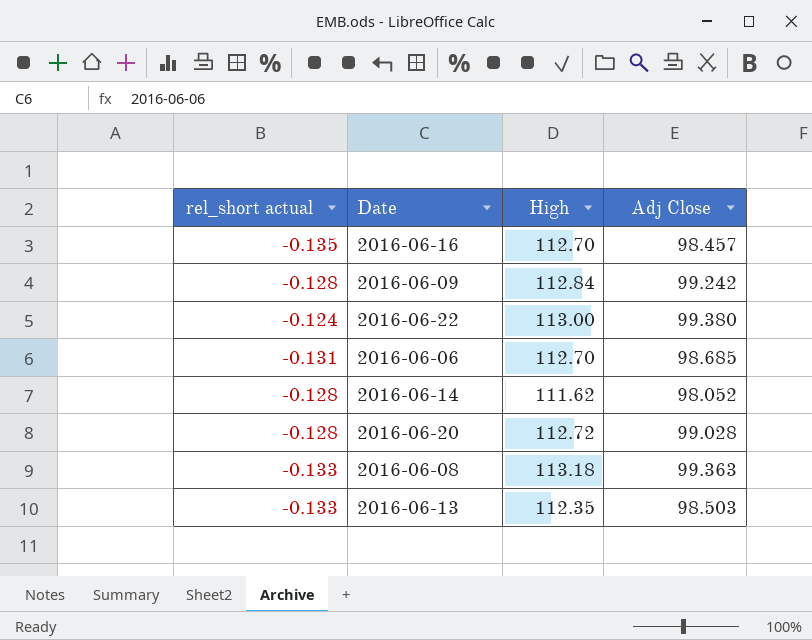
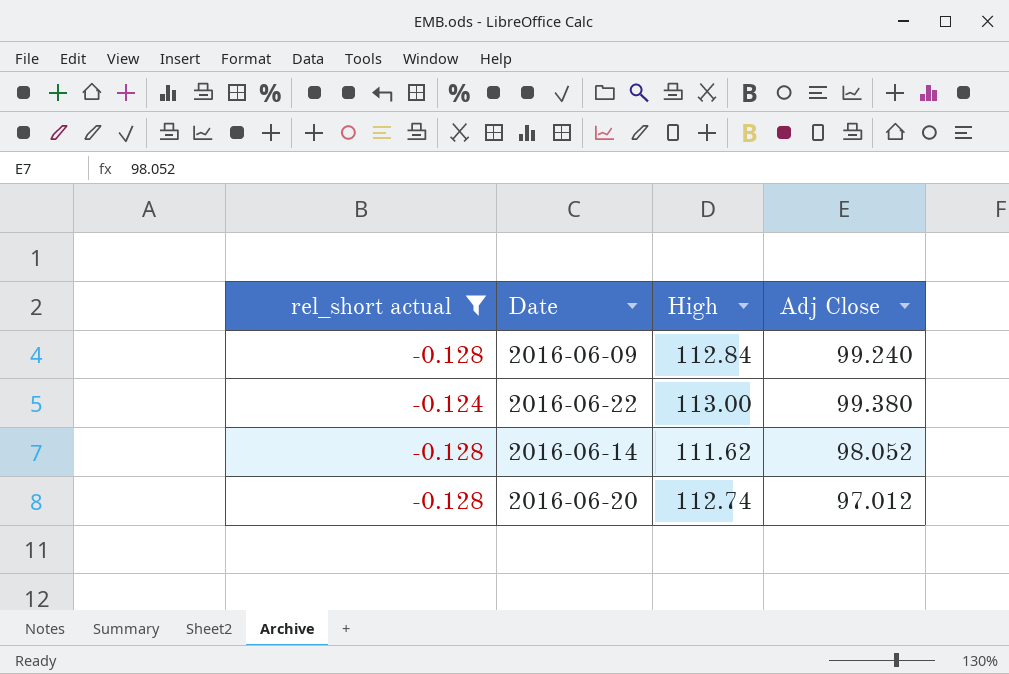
filter: none -> rel_short actual >= -0.128
2016-06-09 | Adj Close: 99.242 -> 99.240
2016-06-20 | High: 112.72 -> 112.74
2016-06-20 | Adj Close: 99.028 -> 97.012

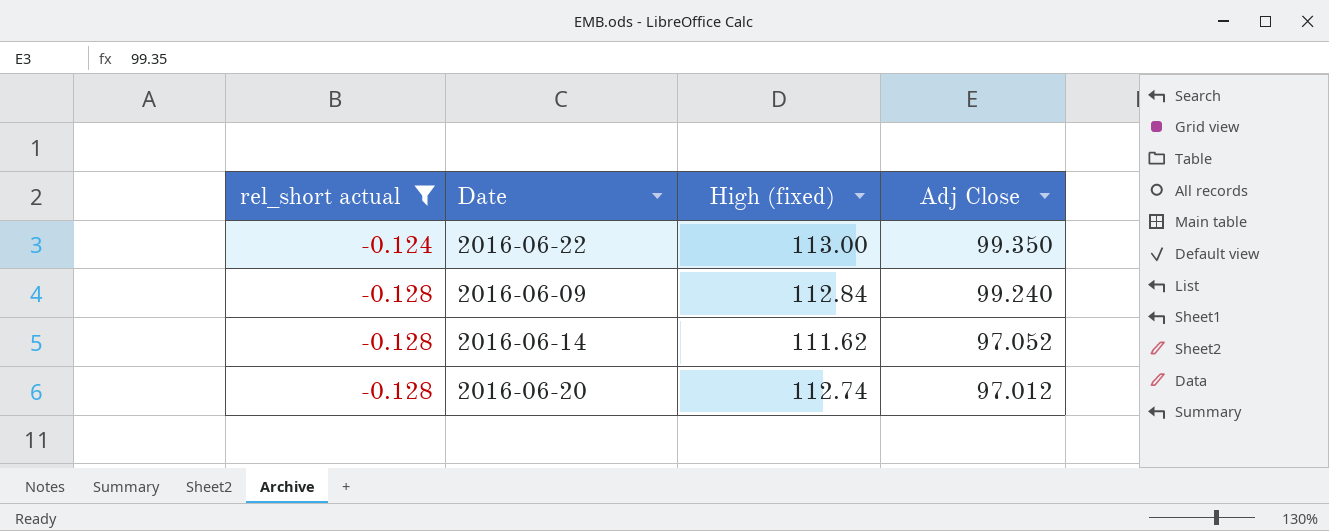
row order: none -> rel_short actual descending
column name: High -> High (fixed)
2016-06-22 | Adj Close: 99.380 -> 99.350
2016-06-14 | Adj Close: 98.052 -> 97.052

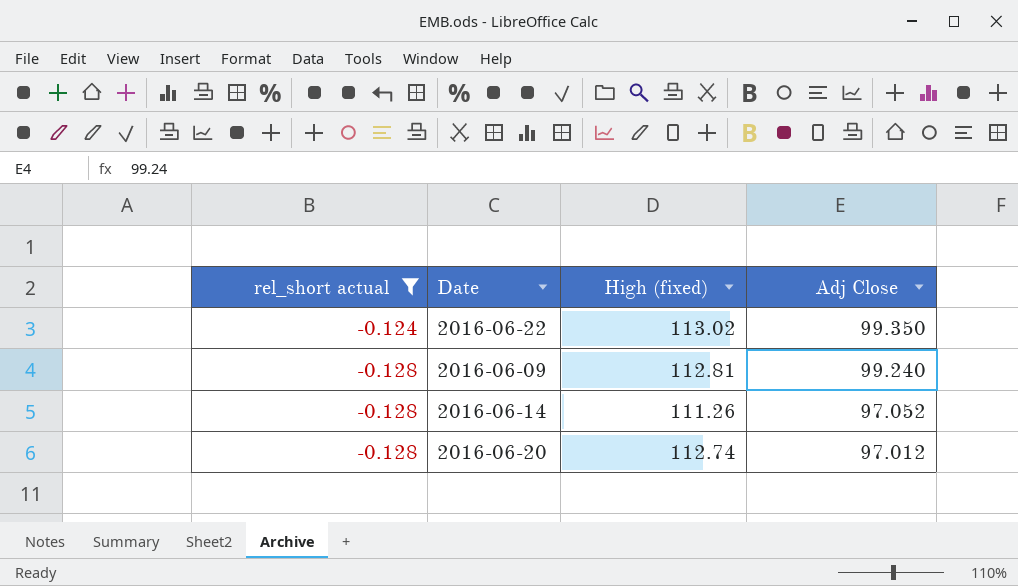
2016-06-22 | High (fixed): 113.00 -> 113.02
2016-06-09 | High (fixed): 112.84 -> 112.81
2016-06-14 | High (fixed): 111.62 -> 111.26

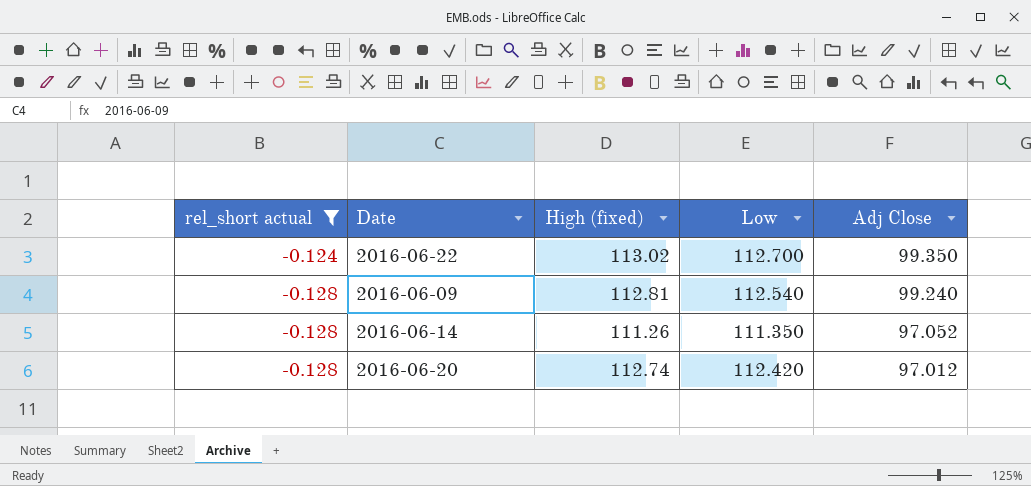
column Low | position: none -> 4

